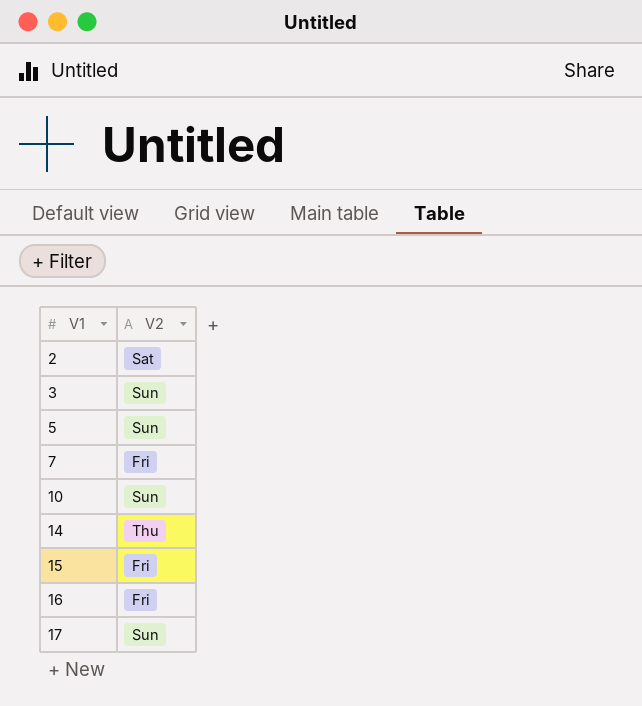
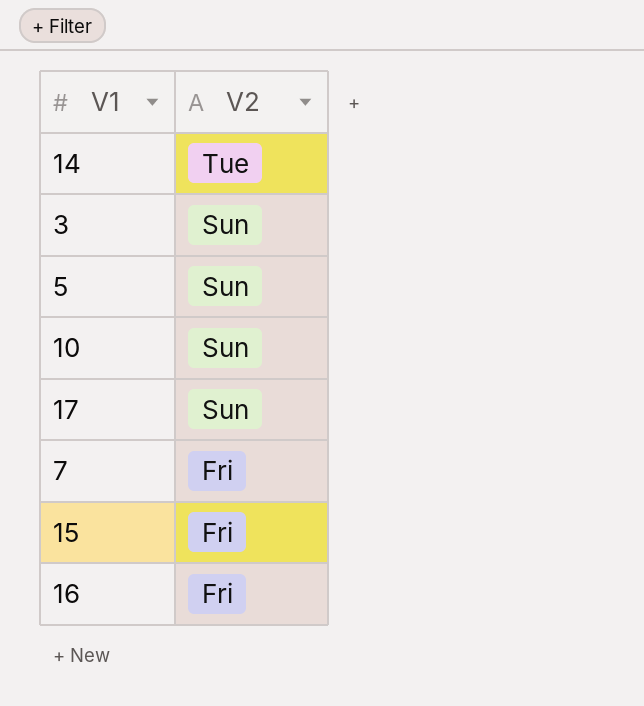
row order: V1 ascending -> V2 descending
row 2: Sat -> none
14 | V2: Thu -> Tue

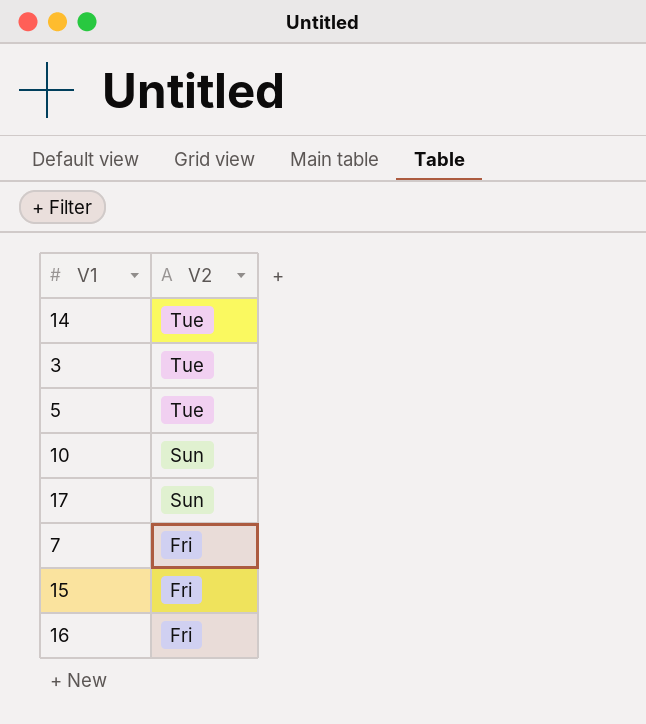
3 | V2: Sun -> Tue
5 | V2: Sun -> Tue

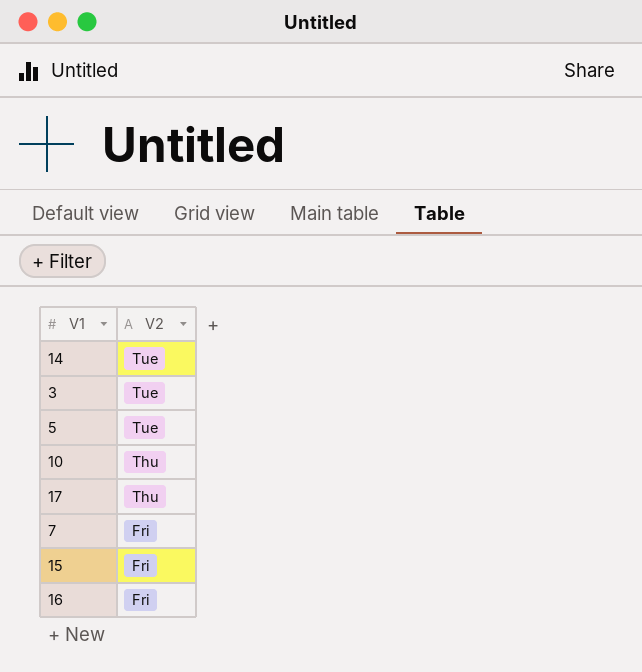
10 | V2: Sun -> Thu
17 | V2: Sun -> Thu

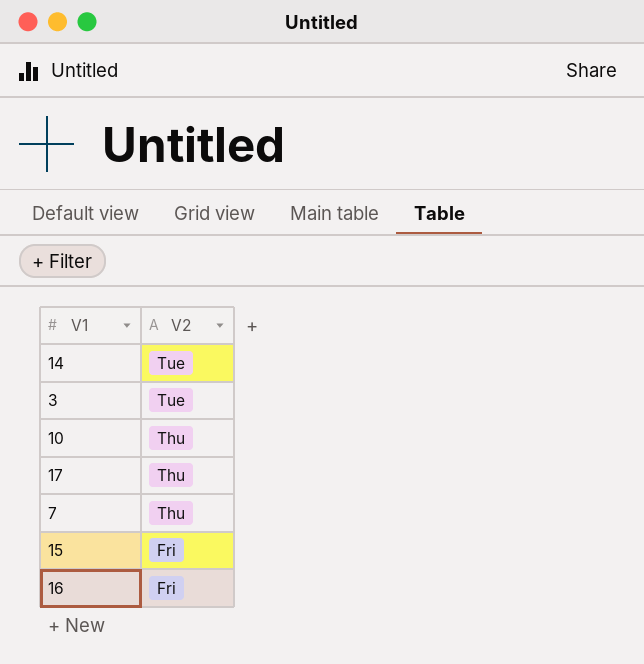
row 5: Tue -> none
7 | V2: Fri -> Thu

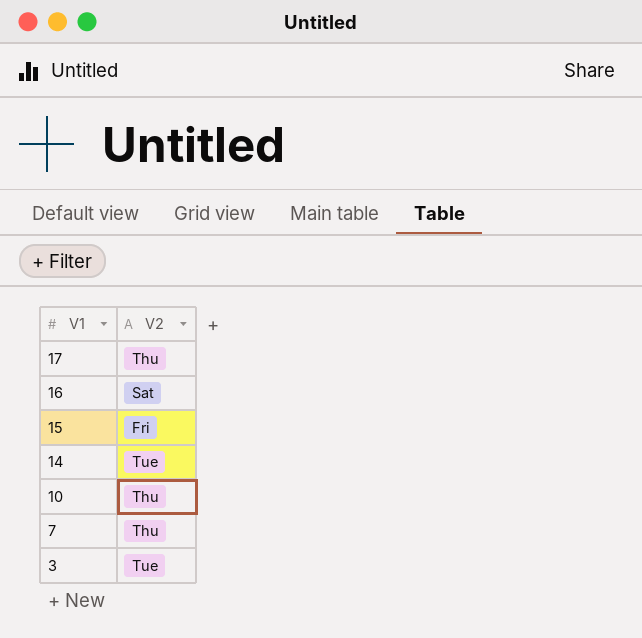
row order: V2 descending -> V1 descending
16 | V2: Fri -> Sat

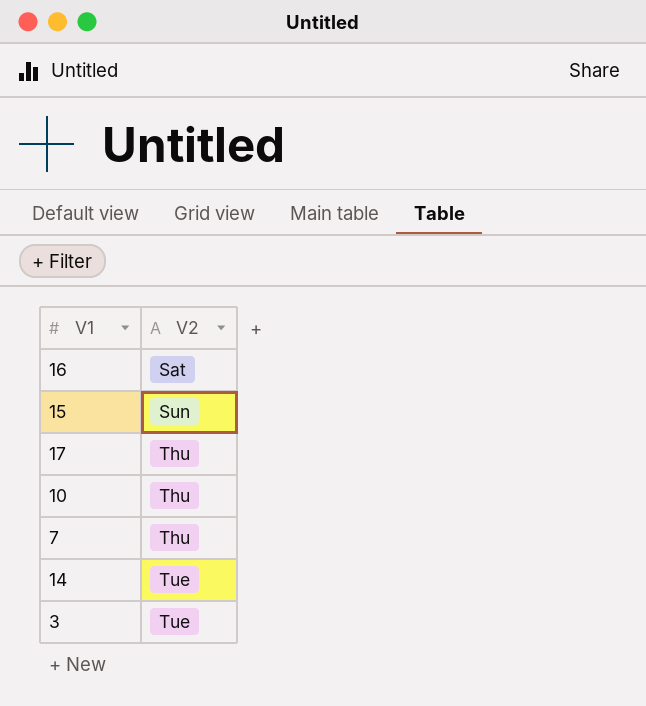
row order: V1 descending -> V2 ascending
15 | V2: Fri -> Sun

